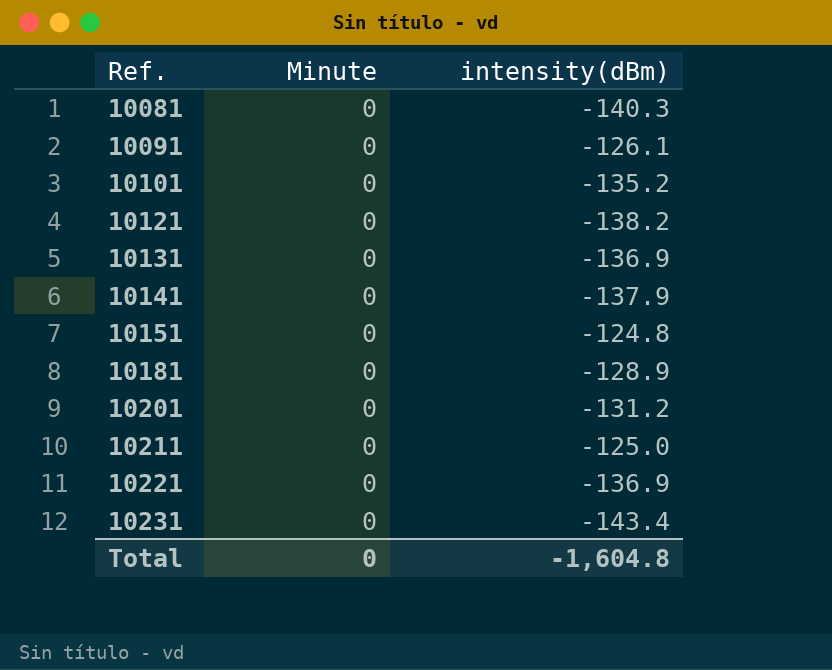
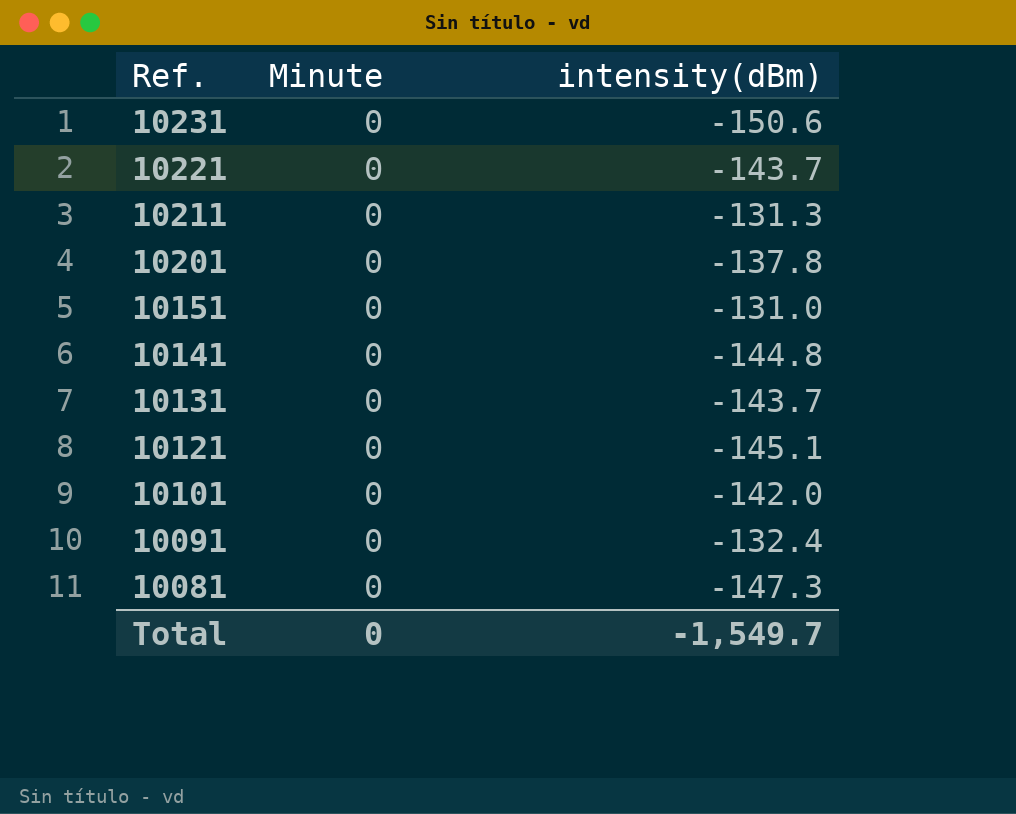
row order: Ref. ascending -> Ref. descending
row 10181: 0 | -128.9 -> none
10231 | intensity(dBm): -143.4 -> -150.6
10221 | intensity(dBm): -136.9 -> -143.7
10211 | intensity(dBm): -125.0 -> -131.3
10201 | intensity(dBm): -131.2 -> -137.8
10151 | intensity(dBm): -124.8 -> -131.0
10141 | intensity(dBm): -137.9 -> -144.8
10131 | intensity(dBm): -136.9 -> -143.7
10121 | intensity(dBm): -138.2 -> -145.1
10101 | intensity(dBm): -135.2 -> -142.0
10091 | intensity(dBm): -126.1 -> -132.4
10081 | intensity(dBm): -140.3 -> -147.3
Total | intensity(dBm): -1,604.8 -> -1,549.7

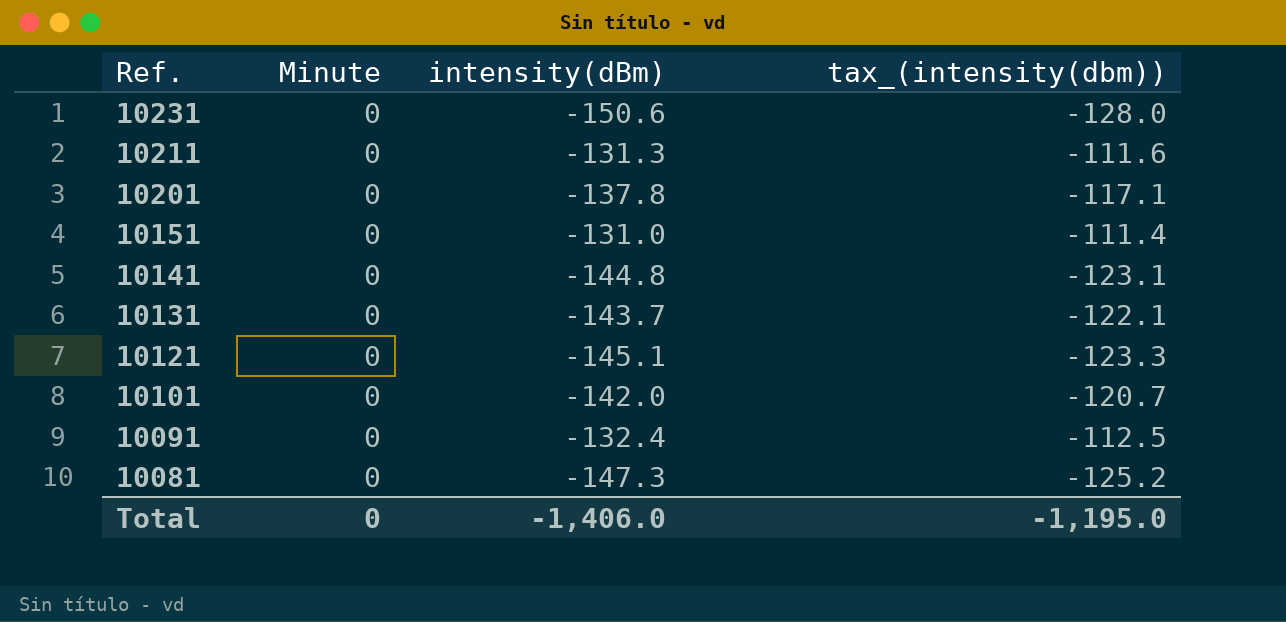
column tax_(intensity(dbm)) | formula: none -> [intensity(dBm)] * 0.85
row 10221: 0 | -143.7 -> none
Total | intensity(dBm): -1,549.7 -> -1,406.0

